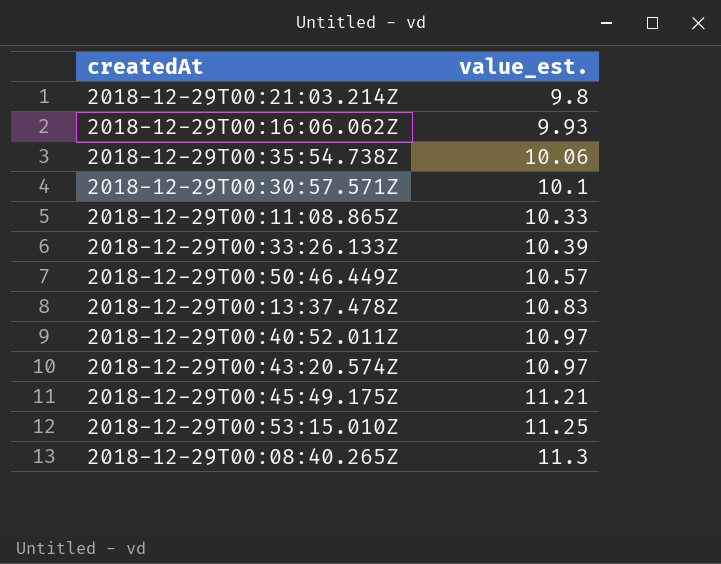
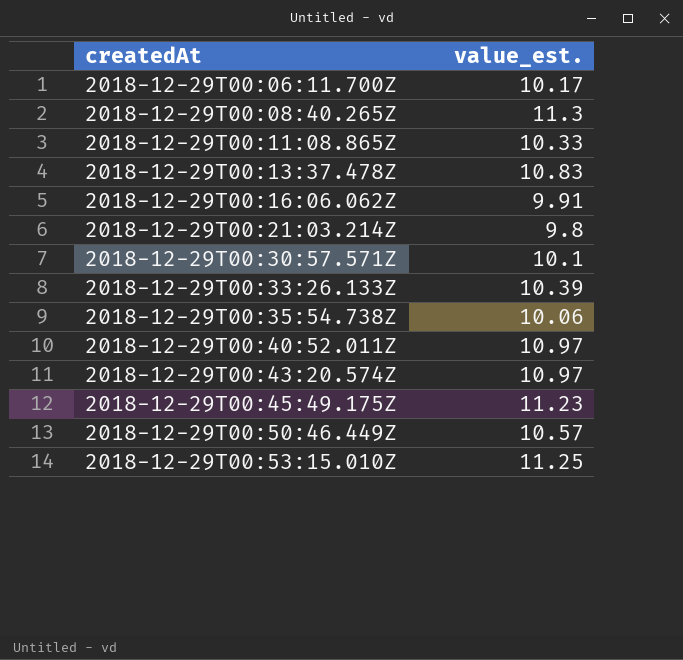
row order: value_est. ascending -> createdAt ascending
row 2018-12-29T00:06:11.700Z: none -> 10.17
2018-12-29T00:16:06.062Z | value_est.: 9.93 -> 9.91
2018-12-29T00:45:49.175Z | value_est.: 11.21 -> 11.23

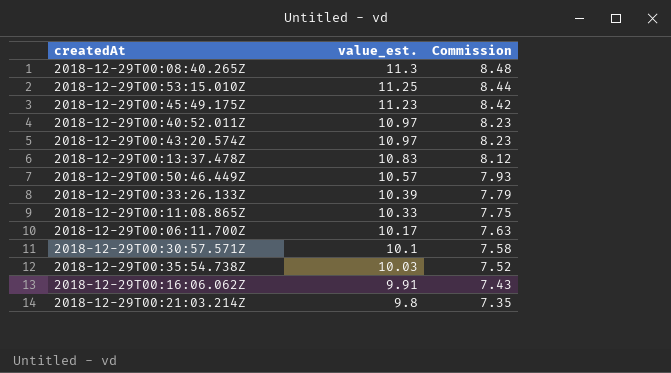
row order: createdAt ascending -> value_est. descending
column Commission | formula: none -> [value_est.] * 0.75
2018-12-29T00:35:54.738Z | value_est.: 10.06 -> 10.03

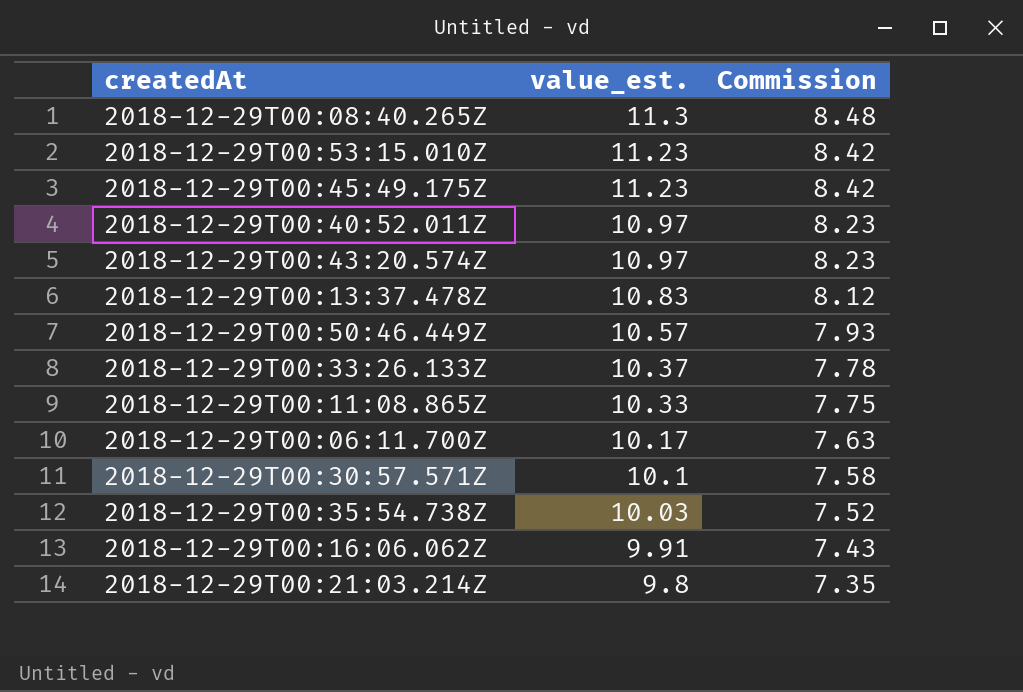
2018-12-29T00:53:15.010Z | value_est.: 11.25 -> 11.23
2018-12-29T00:53:15.010Z | Commission: 8.44 -> 8.42
2018-12-29T00:33:26.133Z | value_est.: 10.39 -> 10.37
2018-12-29T00:33:26.133Z | Commission: 7.79 -> 7.78

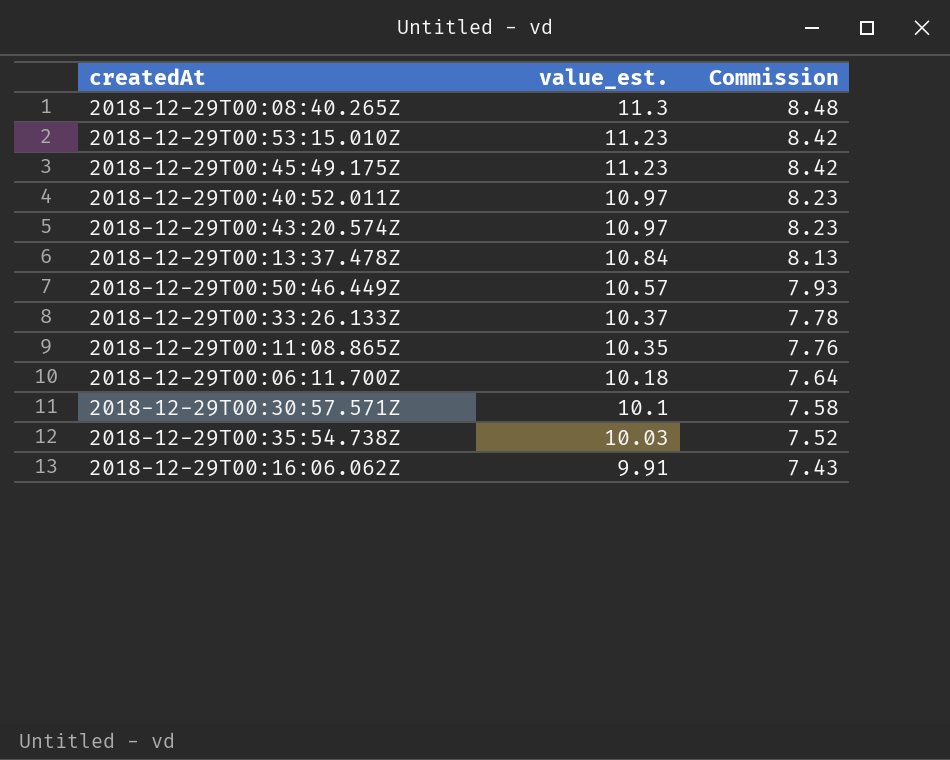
row 2018-12-29T00:21:03.214Z: 9.8 | 7.35 -> none
2018-12-29T00:13:37.478Z | value_est.: 10.83 -> 10.84
2018-12-29T00:13:37.478Z | Commission: 8.12 -> 8.13
2018-12-29T00:11:08.865Z | value_est.: 10.33 -> 10.35
2018-12-29T00:11:08.865Z | Commission: 7.75 -> 7.76
2018-12-29T00:06:11.700Z | value_est.: 10.17 -> 10.18
2018-12-29T00:06:11.700Z | Commission: 7.63 -> 7.64

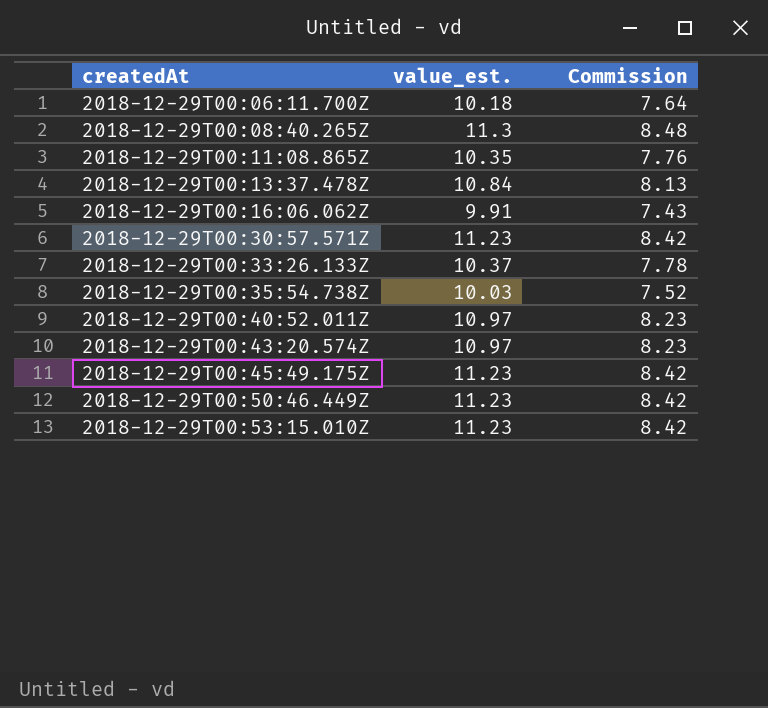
row order: value_est. descending -> createdAt ascending
2018-12-29T00:30:57.571Z | value_est.: 10.1 -> 11.23
2018-12-29T00:30:57.571Z | Commission: 7.58 -> 8.42
2018-12-29T00:50:46.449Z | value_est.: 10.57 -> 11.23
2018-12-29T00:50:46.449Z | Commission: 7.93 -> 8.42

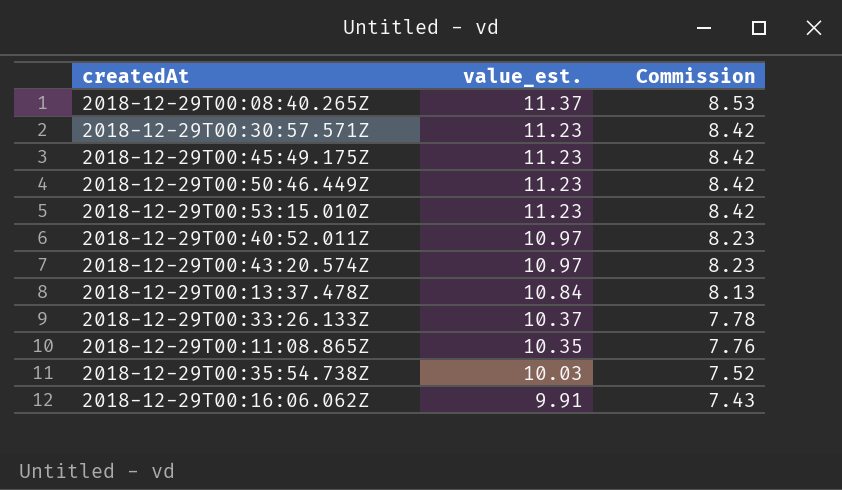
row order: createdAt ascending -> value_est. descending
row 2018-12-29T00:06:11.700Z: 10.18 | 7.64 -> none
2018-12-29T00:08:40.265Z | value_est.: 11.3 -> 11.37
2018-12-29T00:08:40.265Z | Commission: 8.48 -> 8.53

